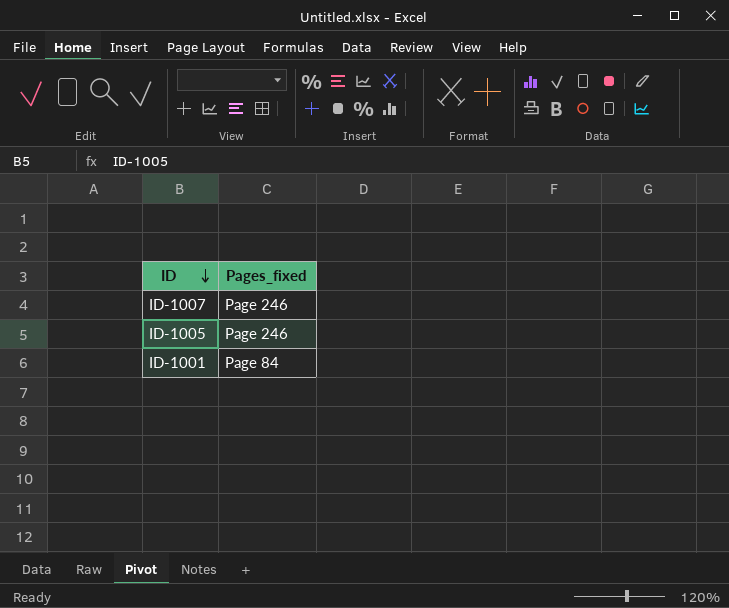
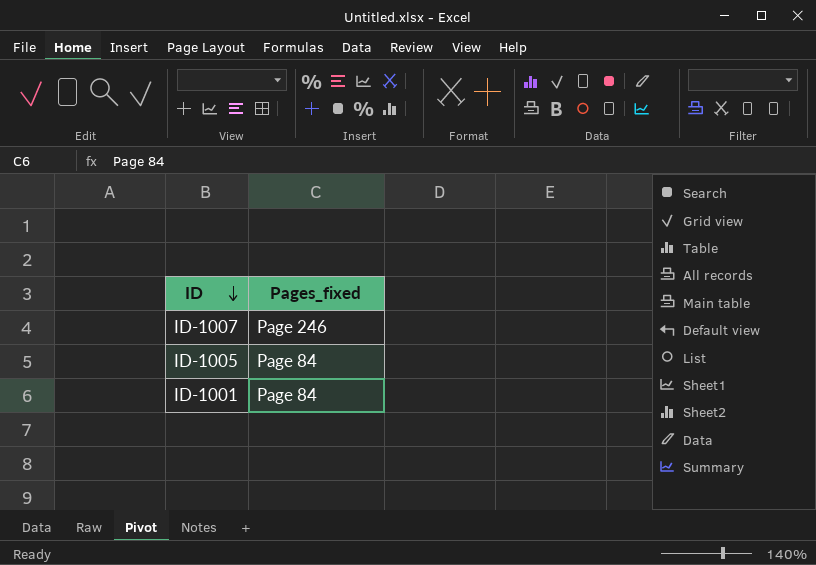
ID-1005 | Pages_fixed: Page 246 -> Page 84

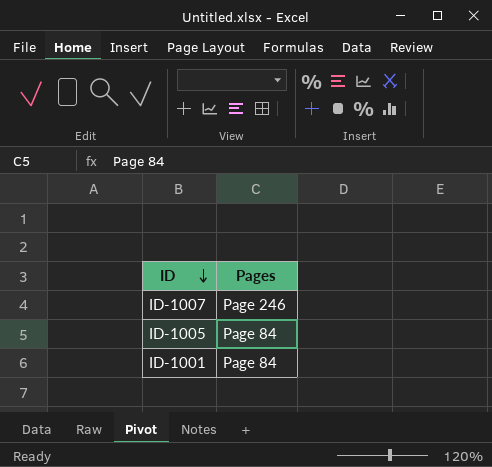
column name: Pages_fixed -> Pages

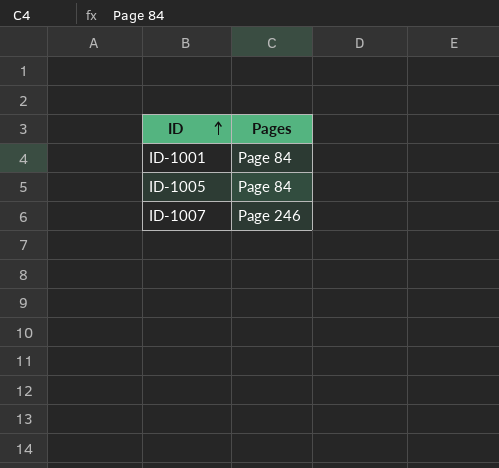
row order: ID descending -> ID ascending

